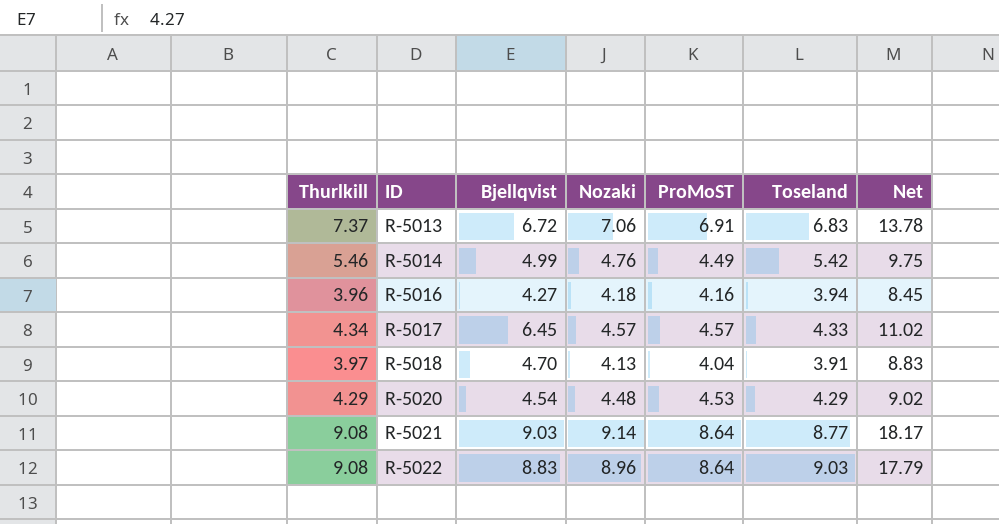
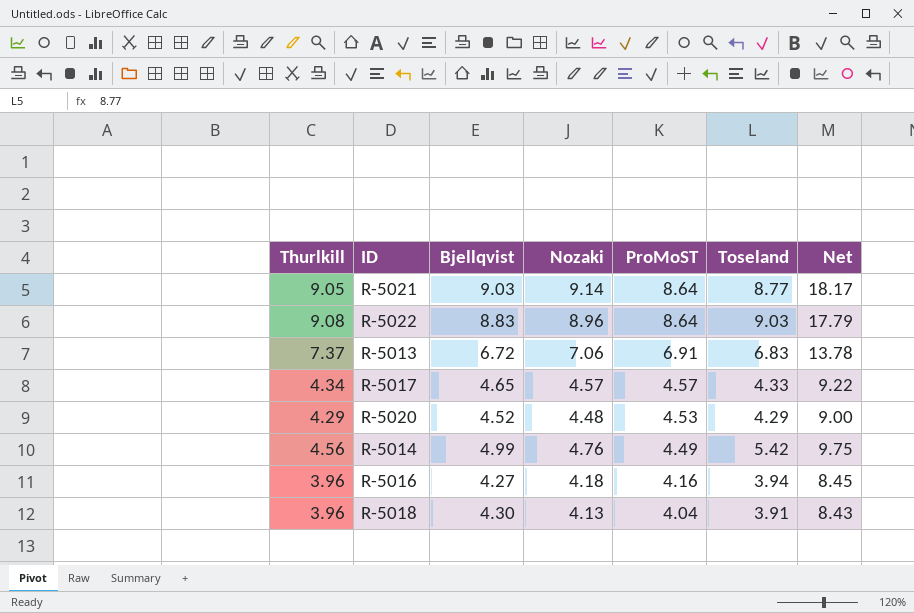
row order: ID ascending -> ProMoST descending
R-5021 | Thurlkill: 9.08 -> 9.05
R-5017 | Bjellqvist: 6.45 -> 4.65
R-5017 | Net: 11.02 -> 9.22
R-5020 | Bjellqvist: 4.54 -> 4.52
R-5020 | Net: 9.02 -> 9.00
R-5014 | Thurlkill: 5.46 -> 4.56
R-5018 | Thurlkill: 3.97 -> 3.96
R-5018 | Bjellqvist: 4.70 -> 4.30
R-5018 | Net: 8.83 -> 8.43

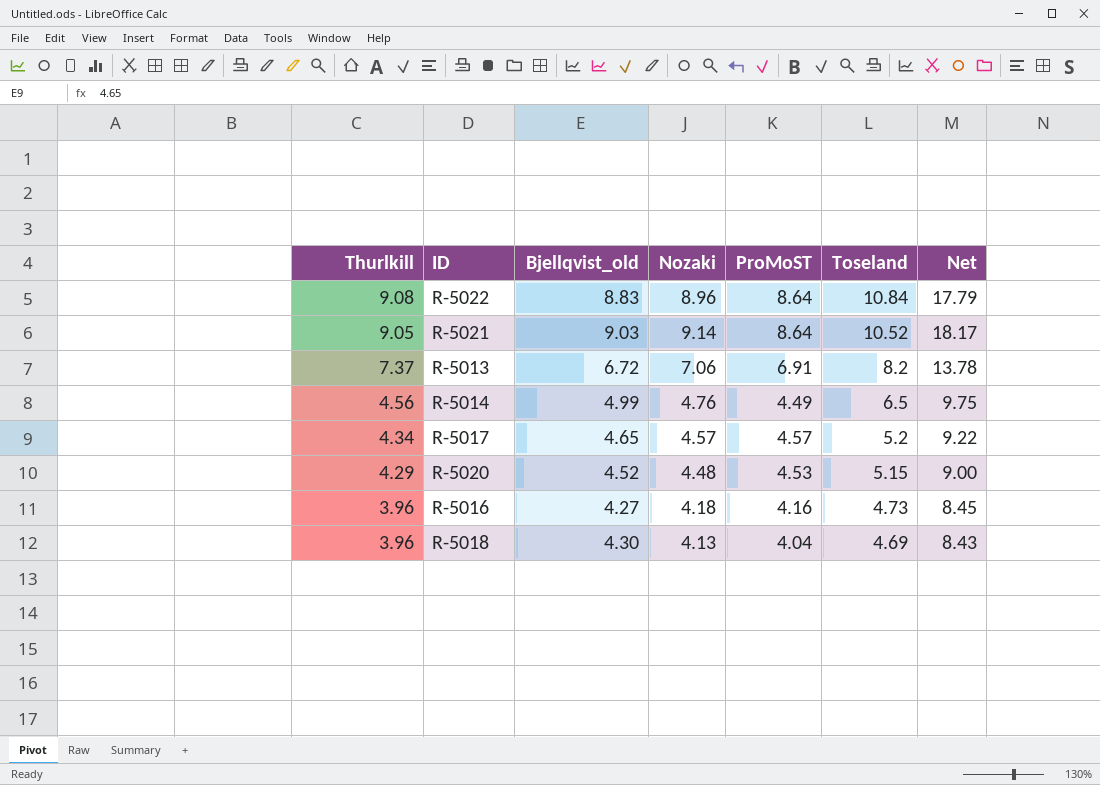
row order: ProMoST descending -> Thurlkill descending
column name: Bjellqvist -> Bjellqvist_old
R-5022 | Toseland: 9.03 -> 10.84
R-5021 | Toseland: 8.77 -> 10.52
R-5013 | Toseland: 6.83 -> 8.2
R-5014 | Toseland: 5.42 -> 6.5
R-5017 | Toseland: 4.33 -> 5.2
R-5020 | Toseland: 4.29 -> 5.15
R-5016 | Toseland: 3.94 -> 4.73
R-5018 | Toseland: 3.91 -> 4.69

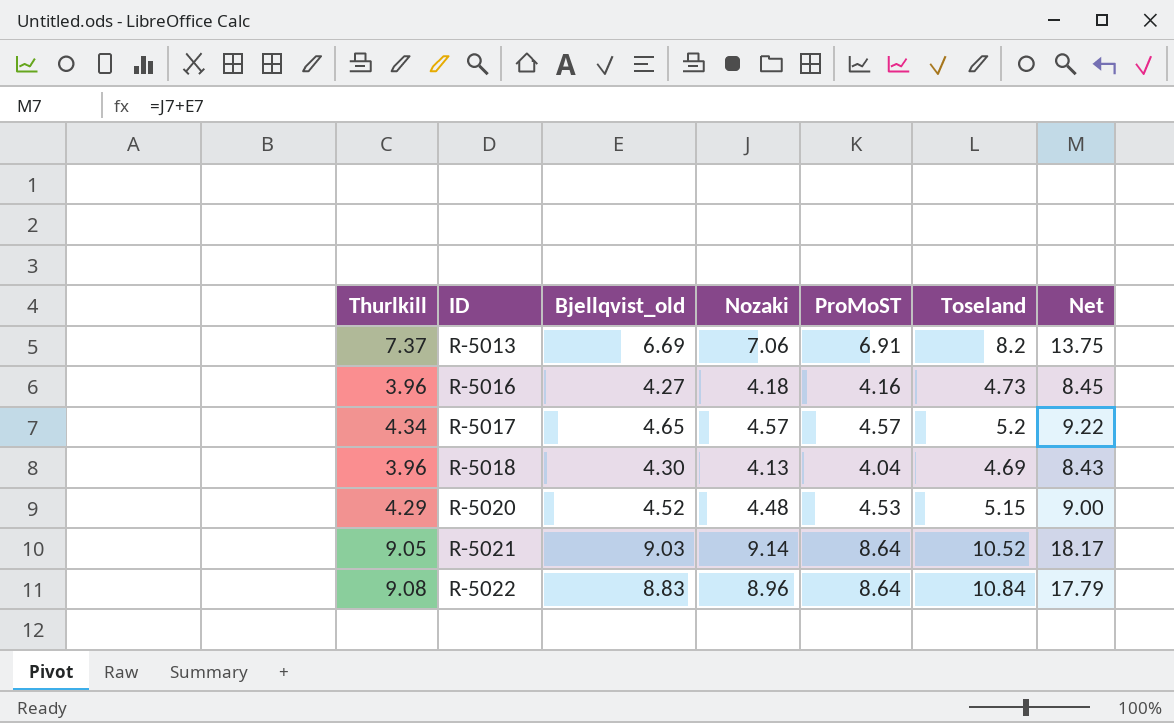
row order: Thurlkill descending -> ID ascending
row R-5014: 4.56 | 4.99 | 4.76 | 4.49 | 6.5 | 9.75 -> none
R-5013 | Bjellqvist_old: 6.72 -> 6.69
R-5013 | Net: 13.78 -> 13.75

